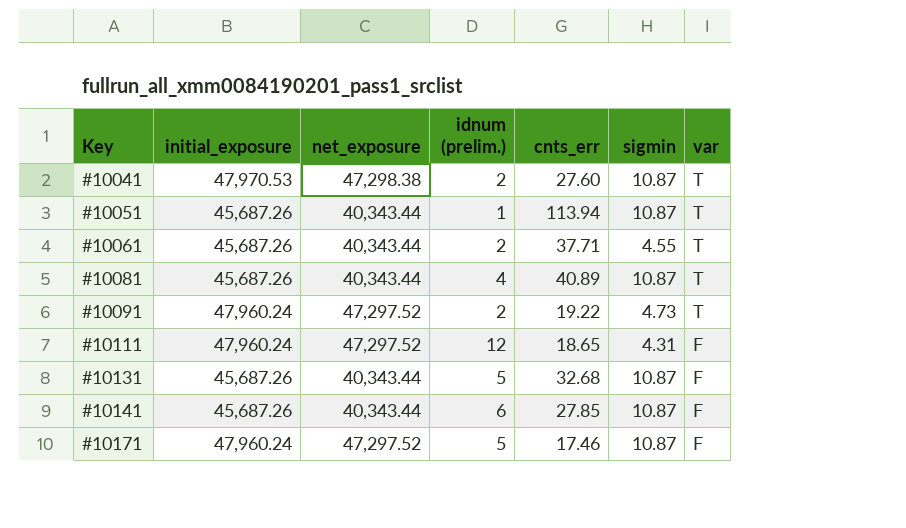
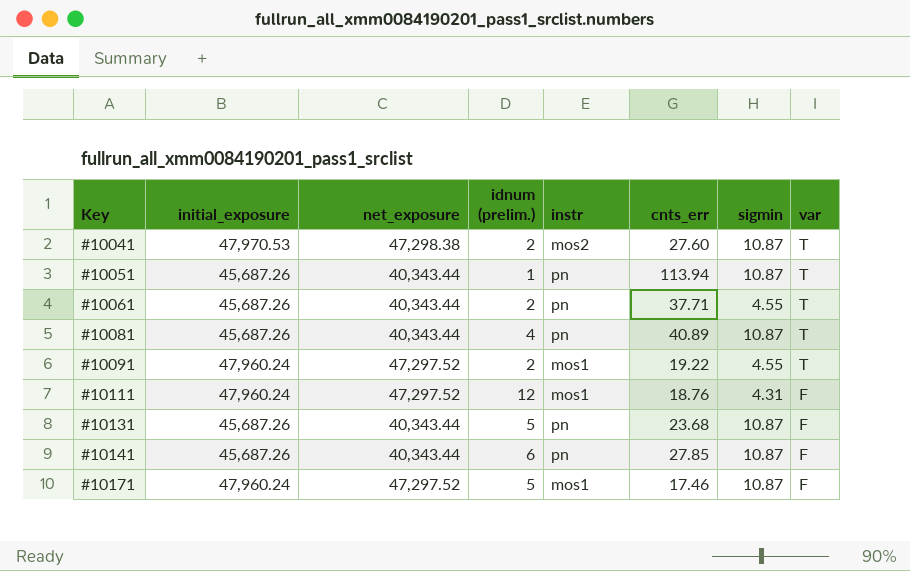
column instr | position: none -> 5
#10091 | sigmin: 4.73 -> 4.55
#10111 | cnts_err: 18.65 -> 18.76
#10131 | cnts_err: 32.68 -> 23.68

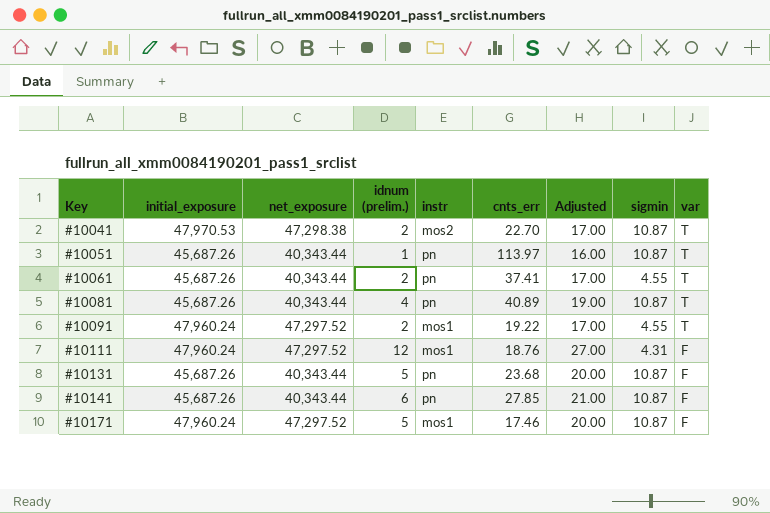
column Adjusted | formula: none -> [idnum (prelim.)] + 15
#10041 | cnts_err: 27.60 -> 22.70
#10051 | cnts_err: 113.94 -> 113.97
#10061 | cnts_err: 37.71 -> 37.41

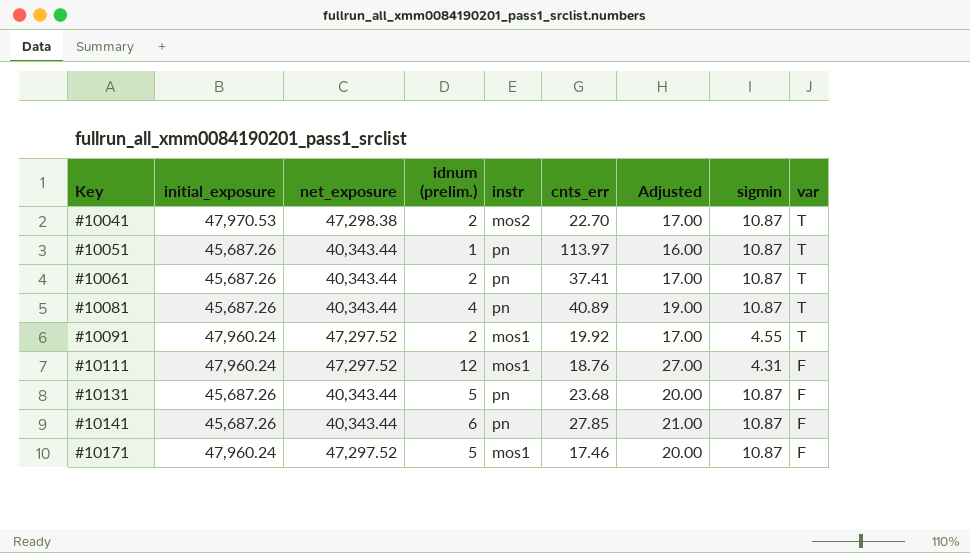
#10061 | sigmin: 4.55 -> 10.87
#10091 | cnts_err: 19.22 -> 19.92

